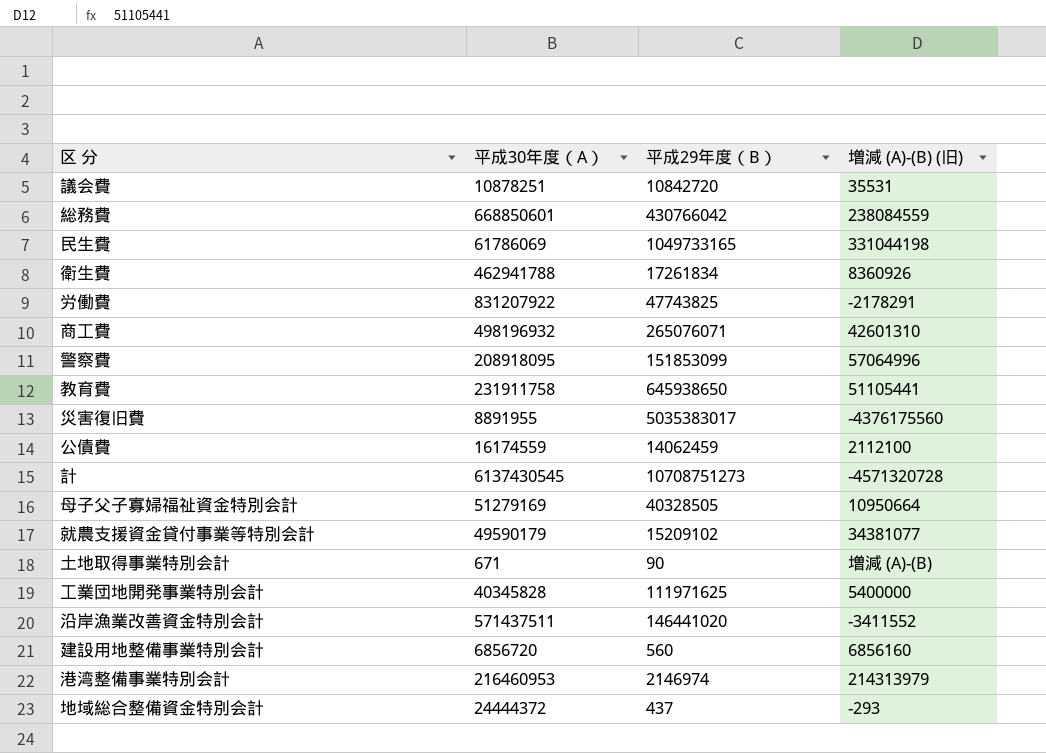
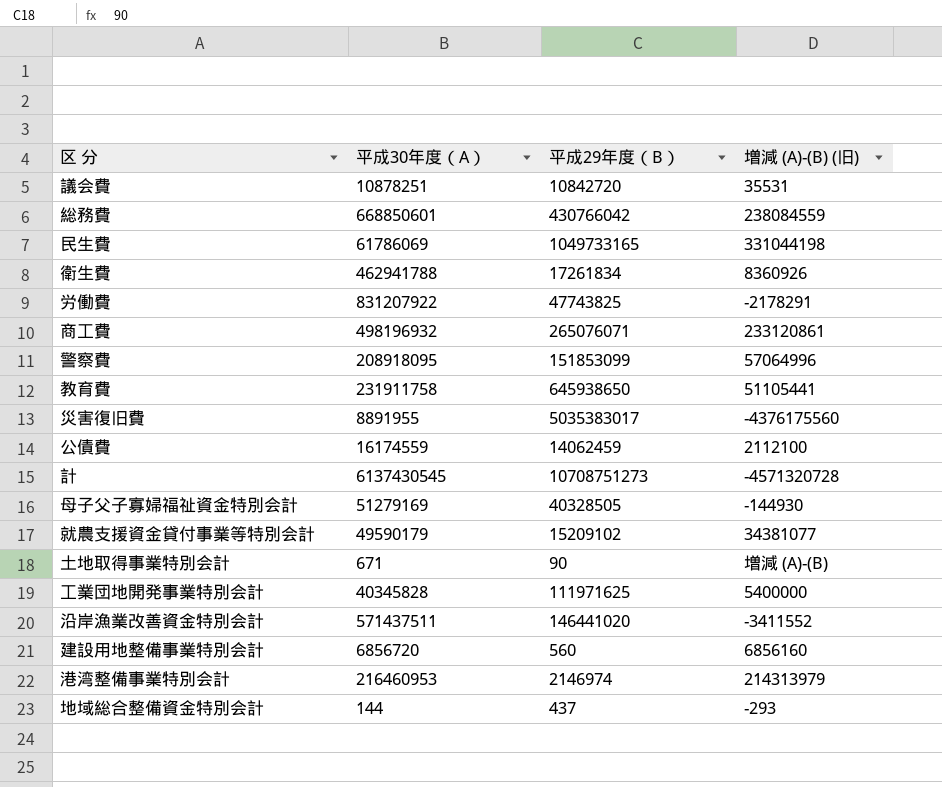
商工費 | 増減 (A)-(B) (旧): 42601310 -> 233120861
母子父子寡婦福祉資金特別会計 | 増減 (A)-(B) (旧): 10950664 -> -144930
地域総合整備資金特別会計 | 平成30年度（A）: 24444372 -> 144

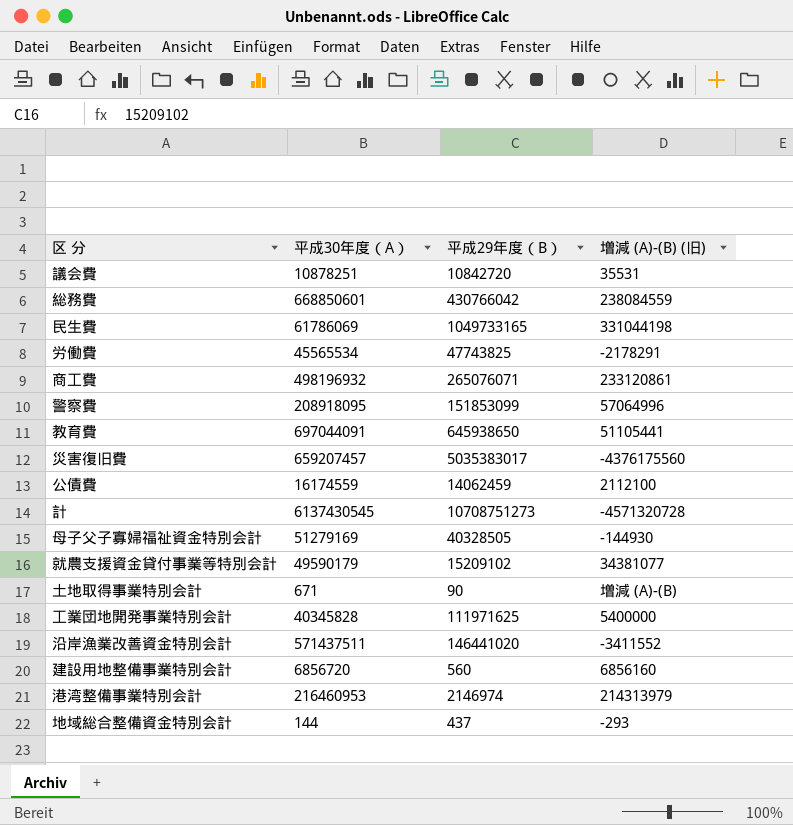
row 衛生費: 462941788 | 17261834 | 8360926 -> none
労働費 | 平成30年度（A）: 831207922 -> 45565534
教育費 | 平成30年度（A）: 231911758 -> 697044091
災害復旧費 | 平成30年度（A）: 8891955 -> 659207457

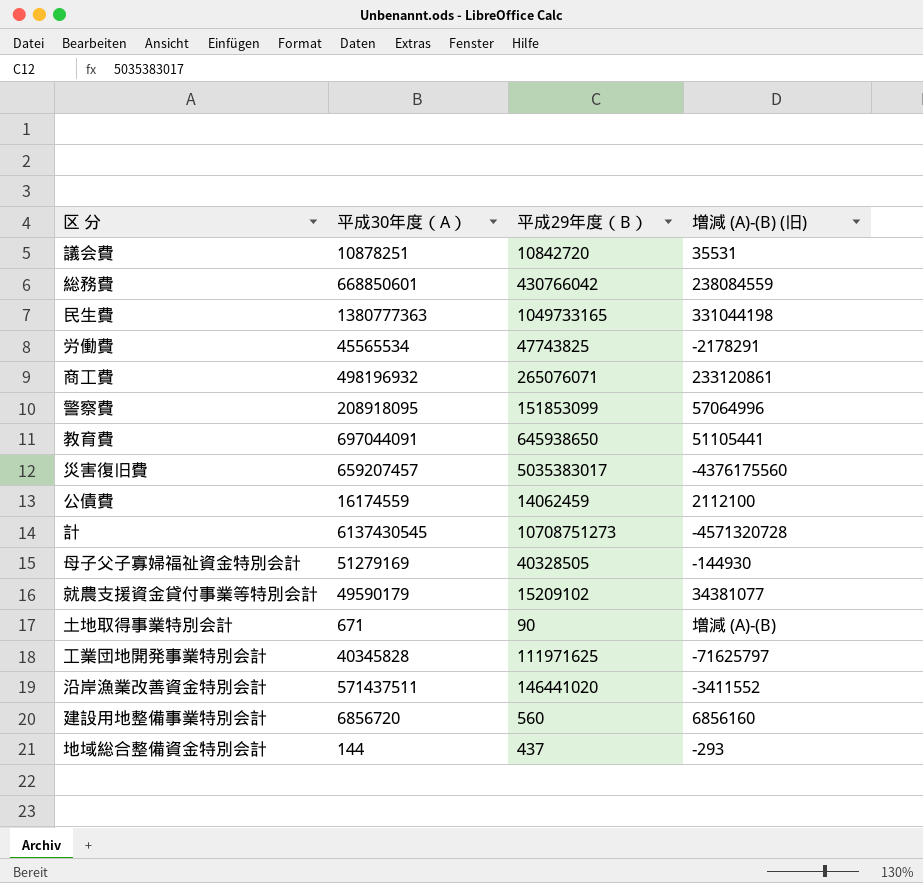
row 港湾整備事業特別会計: 216460953 | 2146974 | 214313979 -> none
民生費 | 平成30年度（A）: 61786069 -> 1380777363
工業団地開発事業特別会計 | 増減 (A)-(B) (旧): 5400000 -> -71625797

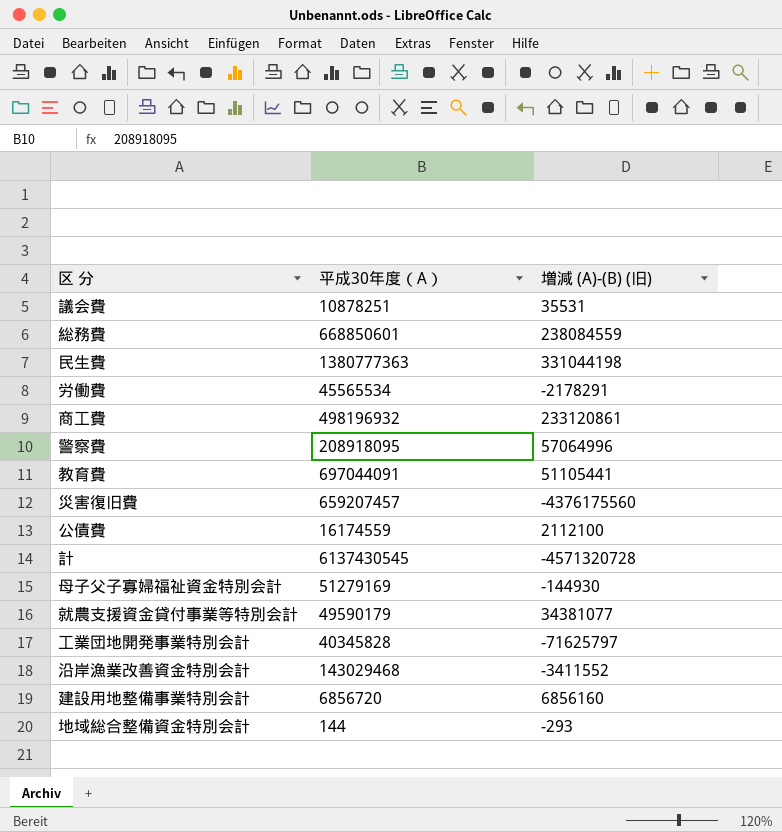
column 平成29年度（B） | position: 3 -> none
row 土地取得事業特別会計: 671 | 90 | 増減 (A)-(B) -> none
沿岸漁業改善資金特別会計 | 平成30年度（A）: 571437511 -> 143029468

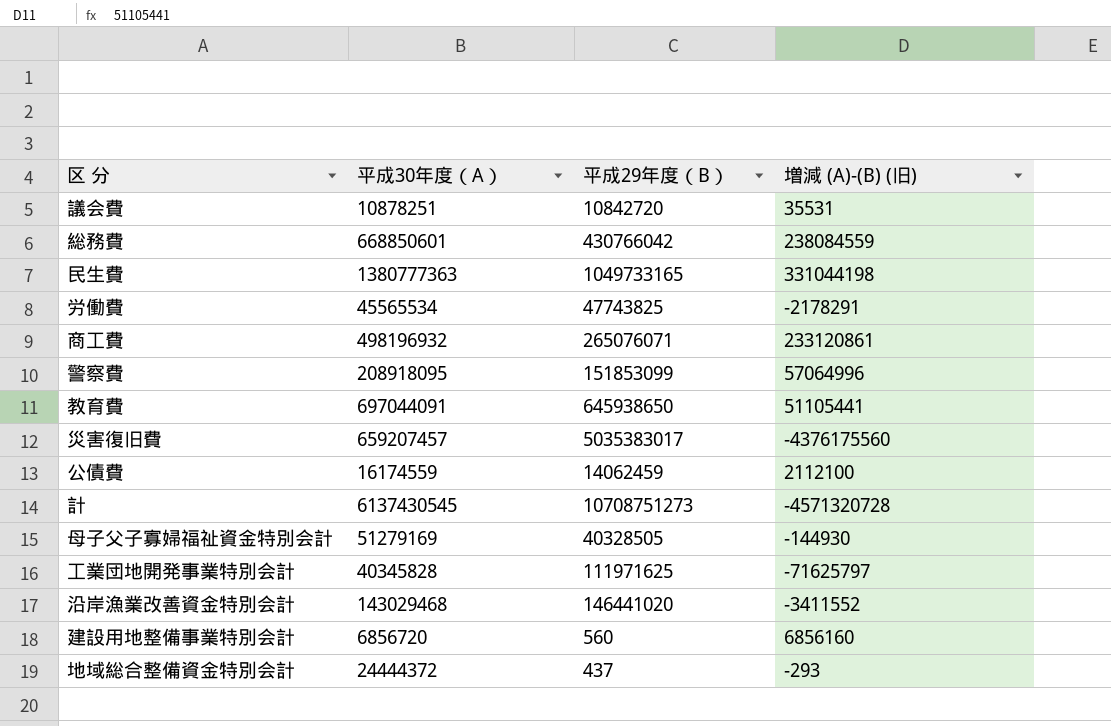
column 平成29年度（B） | position: none -> 3
row 就農支援資金貸付事業等特別会計: 49590179 | 34381077 -> none
地域総合整備資金特別会計 | 平成30年度（A）: 144 -> 24444372

